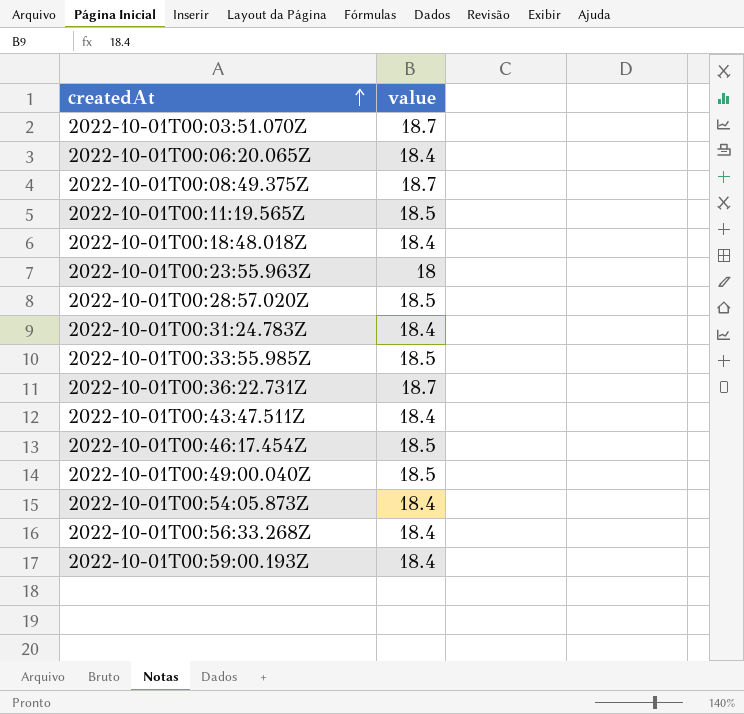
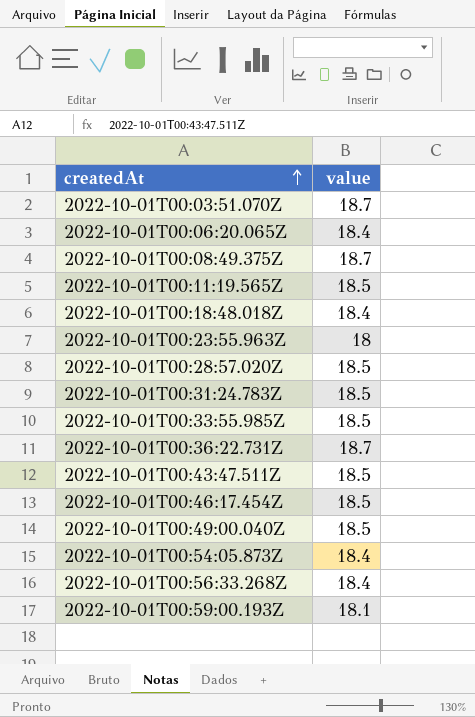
2022-10-01T00:31:24.783Z | value: 18.4 -> 18.5
2022-10-01T00:43:47.511Z | value: 18.4 -> 18.5
2022-10-01T00:59:00.193Z | value: 18.4 -> 18.1

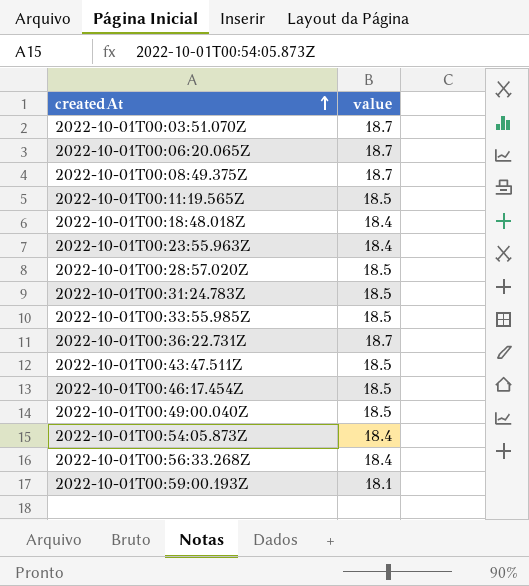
2022-10-01T00:06:20.065Z | value: 18.4 -> 18.7
2022-10-01T00:23:55.963Z | value: 18 -> 18.4

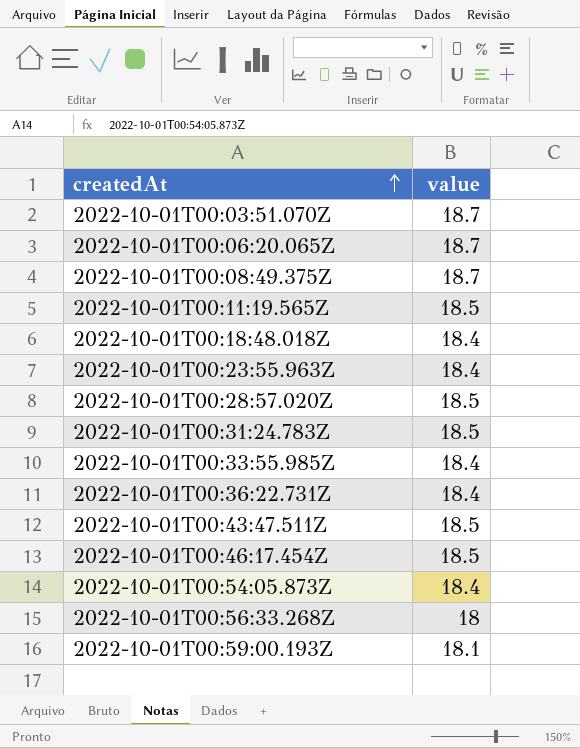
row 2022-10-01T00:49:00.040Z: 18.5 -> none
2022-10-01T00:33:55.985Z | value: 18.5 -> 18.4
2022-10-01T00:36:22.731Z | value: 18.7 -> 18.4
2022-10-01T00:56:33.268Z | value: 18.4 -> 18

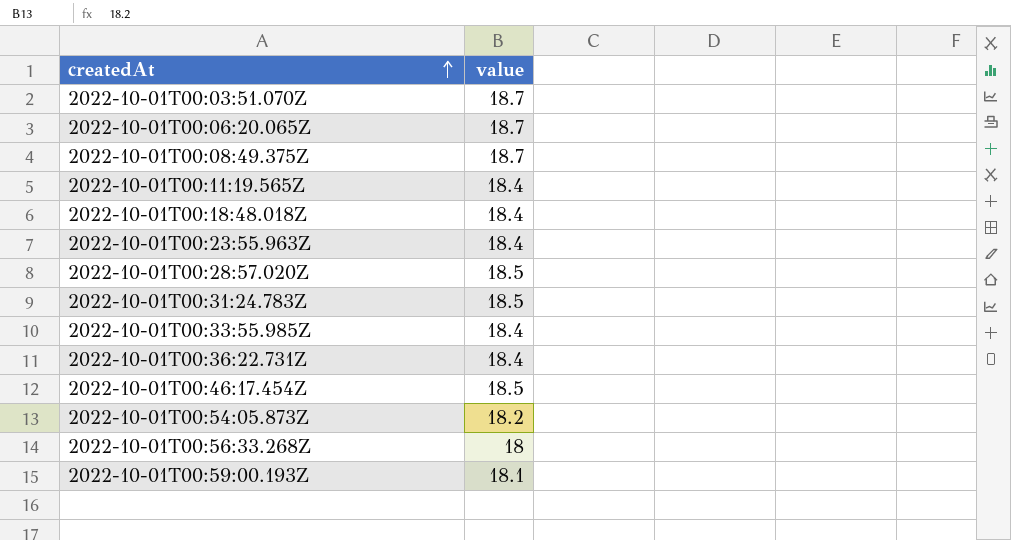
row 2022-10-01T00:43:47.511Z: 18.5 -> none
2022-10-01T00:11:19.565Z | value: 18.5 -> 18.4
2022-10-01T00:54:05.873Z | value: 18.4 -> 18.2

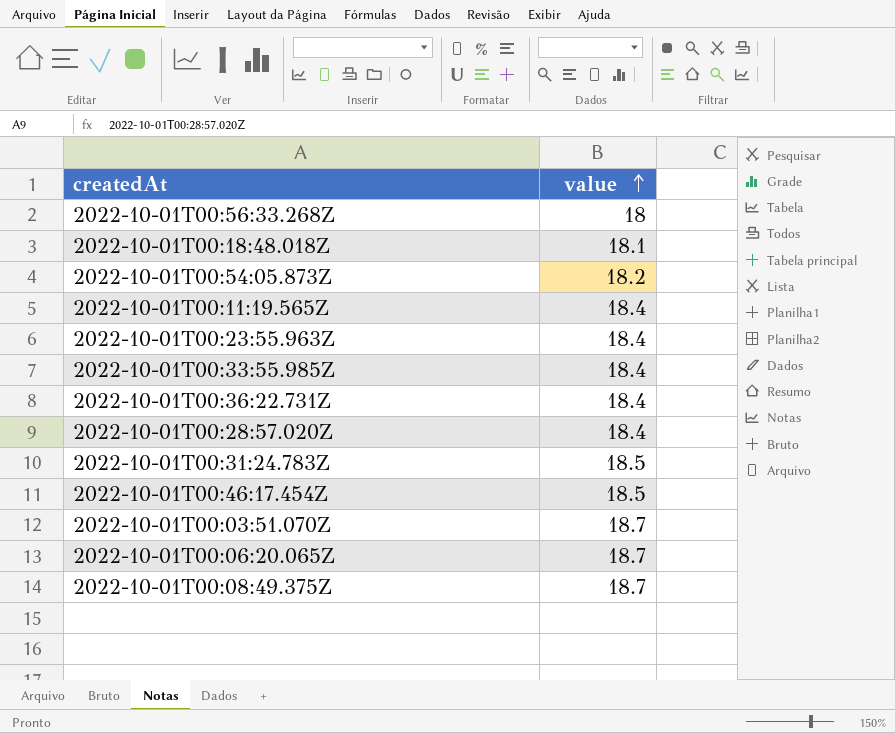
row order: createdAt ascending -> value ascending
row 2022-10-01T00:59:00.193Z: 18.1 -> none
2022-10-01T00:18:48.018Z | value: 18.4 -> 18.1
2022-10-01T00:28:57.020Z | value: 18.5 -> 18.4

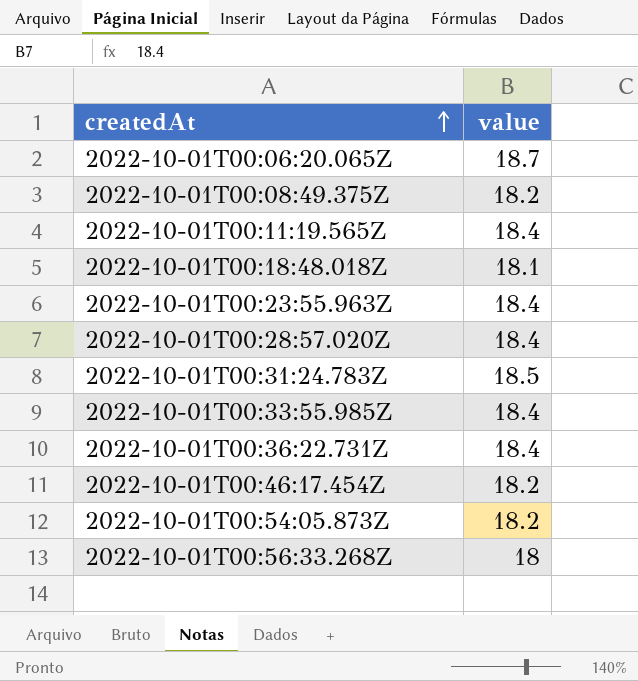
row order: value ascending -> createdAt ascending
row 2022-10-01T00:03:51.070Z: 18.7 -> none
2022-10-01T00:08:49.375Z | value: 18.7 -> 18.2
2022-10-01T00:46:17.454Z | value: 18.5 -> 18.2

